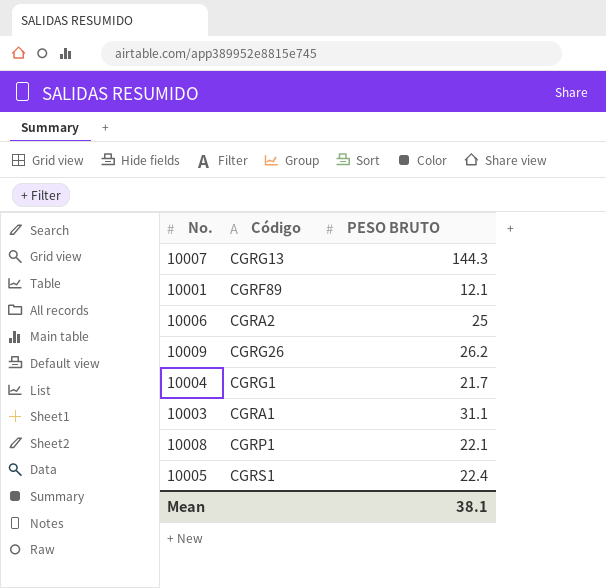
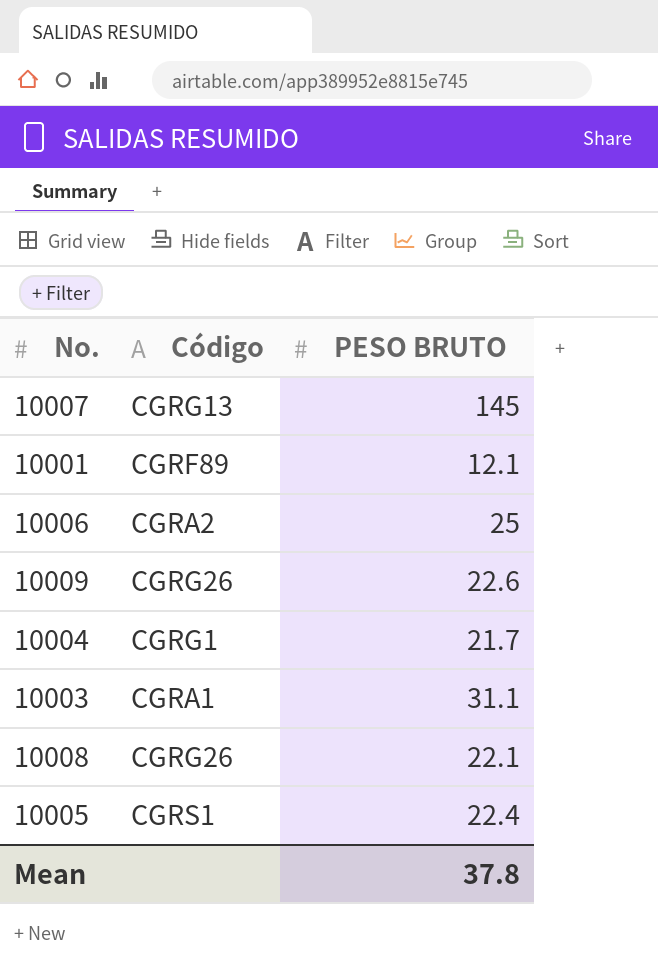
10007 | PESO BRUTO: 144.3 -> 145
10009 | PESO BRUTO: 26.2 -> 22.6
10008 | Código: CGRP1 -> CGRG26
Mean | PESO BRUTO: 38.1 -> 37.8

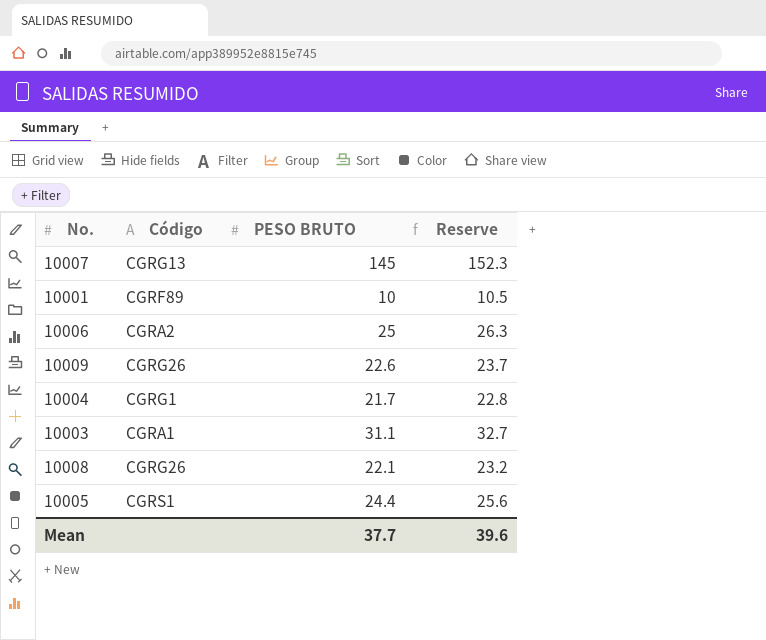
column Reserve | formula: none -> [PESO BRUTO] * 1.05
10001 | PESO BRUTO: 12.1 -> 10
10005 | PESO BRUTO: 22.4 -> 24.4
Mean | PESO BRUTO: 37.8 -> 37.7

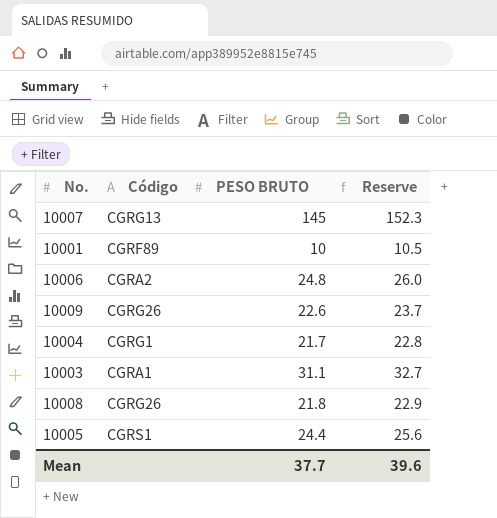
10006 | PESO BRUTO: 25 -> 24.8
10006 | Reserve: 26.3 -> 26.0
10008 | PESO BRUTO: 22.1 -> 21.8
10008 | Reserve: 23.2 -> 22.9

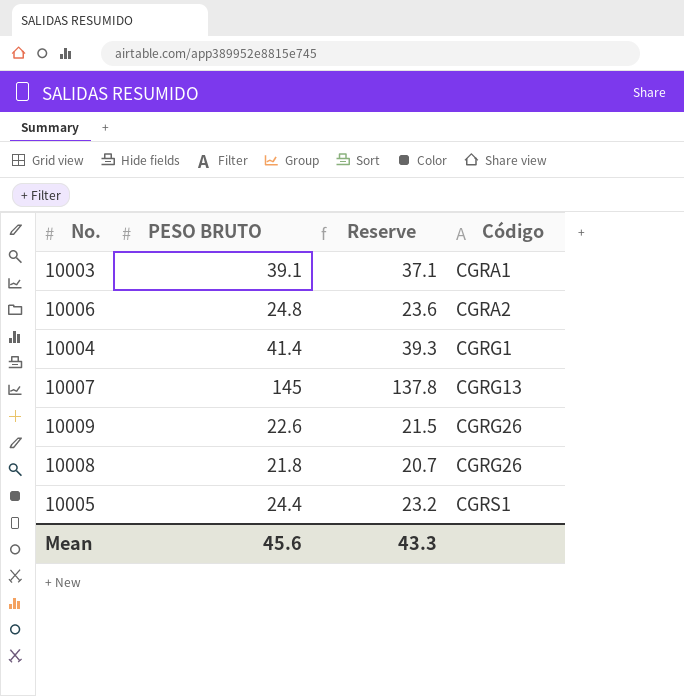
row order: none -> Código ascending
column Reserve | formula: [PESO BRUTO] * 1.05 -> [PESO BRUTO] * 0.95
column Código | position: 2 -> 4
row 10001: CGRF89 | 10 | 10.5 -> none
10003 | PESO BRUTO: 31.1 -> 39.1
10004 | PESO BRUTO: 21.7 -> 41.4
Mean | PESO BRUTO: 37.7 -> 45.6
Mean | Reserve: 39.6 -> 43.3

